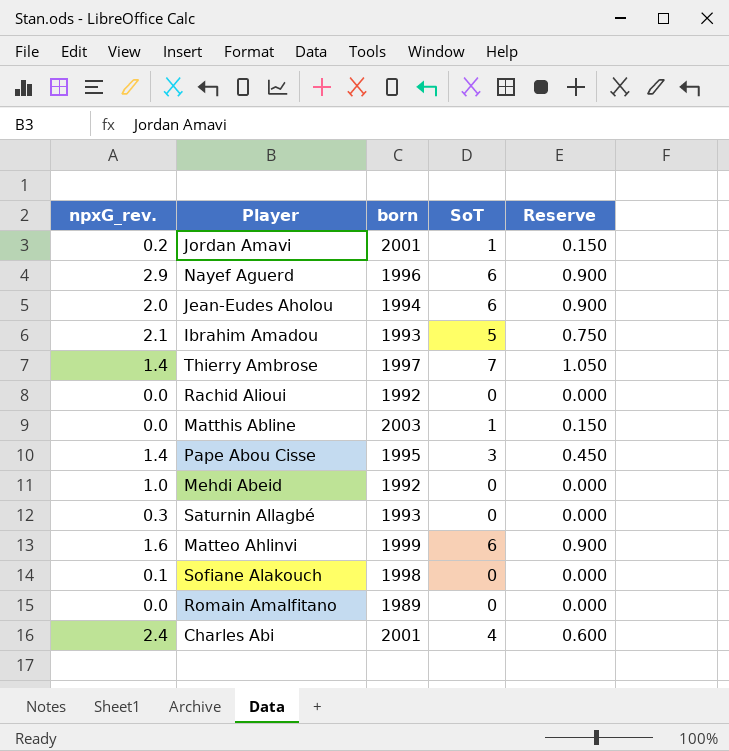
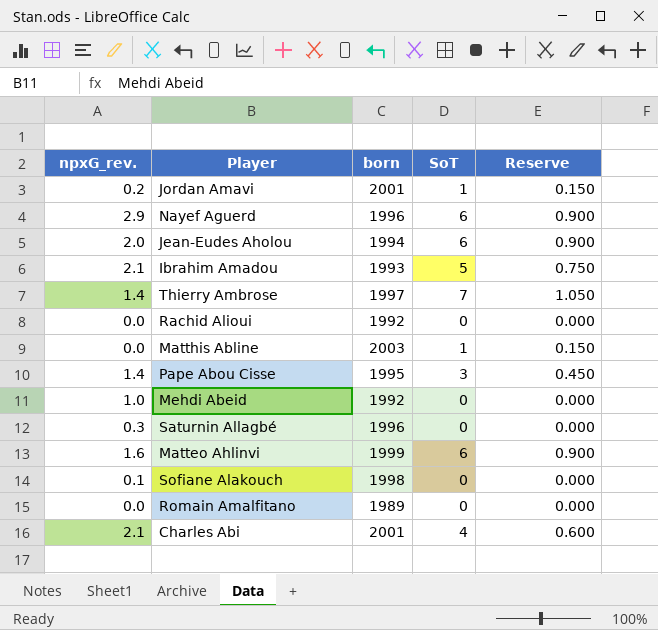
Saturnin Allagbé | born: 1993 -> 1996
Charles Abi | npxG_rev.: 2.4 -> 2.1

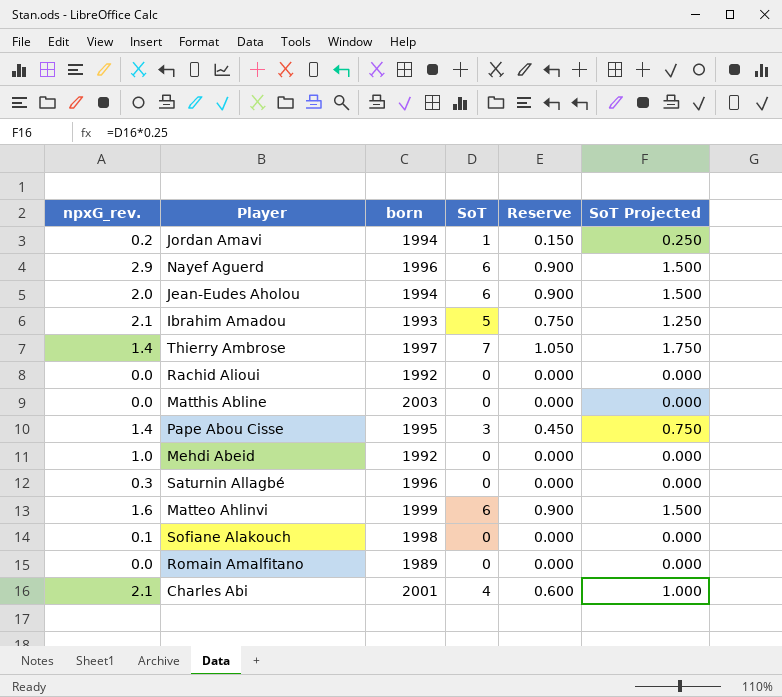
column SoT Projected | formula: none -> [SoT] * 0.25
Jordan Amavi | born: 2001 -> 1994
Matthis Abline | SoT: 1 -> 0
Matthis Abline | Reserve: 0.150 -> 0.000

